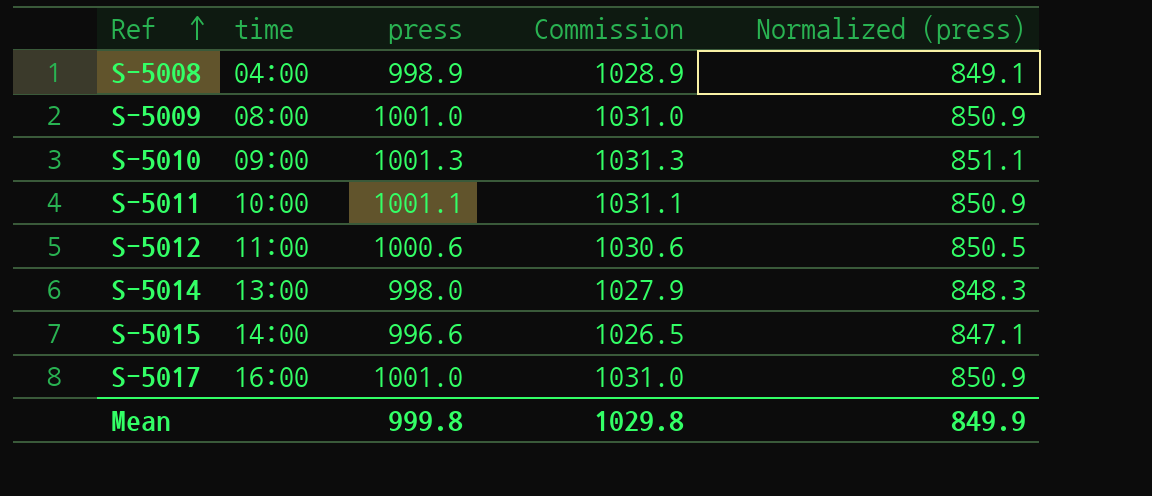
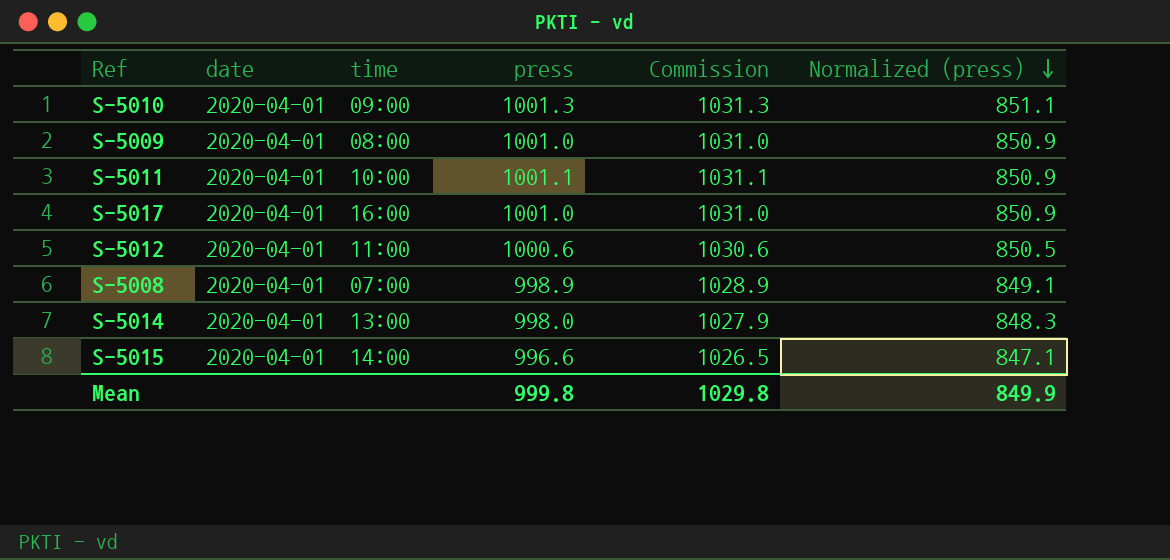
row order: Ref ascending -> Normalized (press) descending
column date | position: none -> 2
S-5008 | time: 04:00 -> 07:00

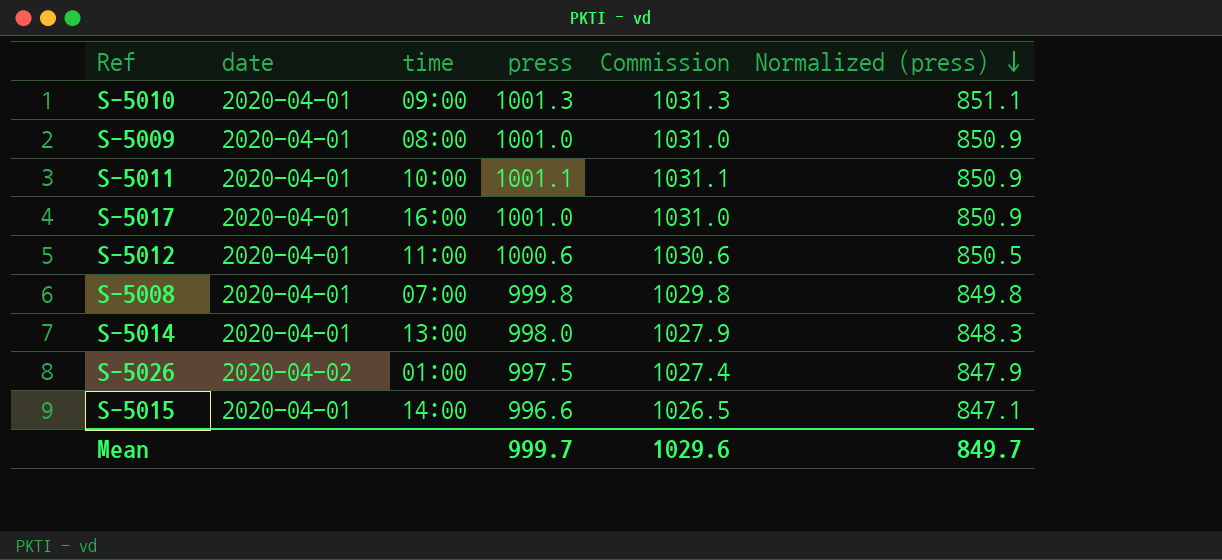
S-5008 | press: 998.9 -> 999.8
S-5008 | Commission: 1028.9 -> 1029.8
S-5008 | Normalized (press): 849.1 -> 849.8
row S-5026: none -> 2020-04-02 | 01:00 | 997.5 | 1027.4 | 847.9
Mean | press: 999.8 -> 999.7
Mean | Commission: 1029.8 -> 1029.6
Mean | Normalized (press): 849.9 -> 849.7

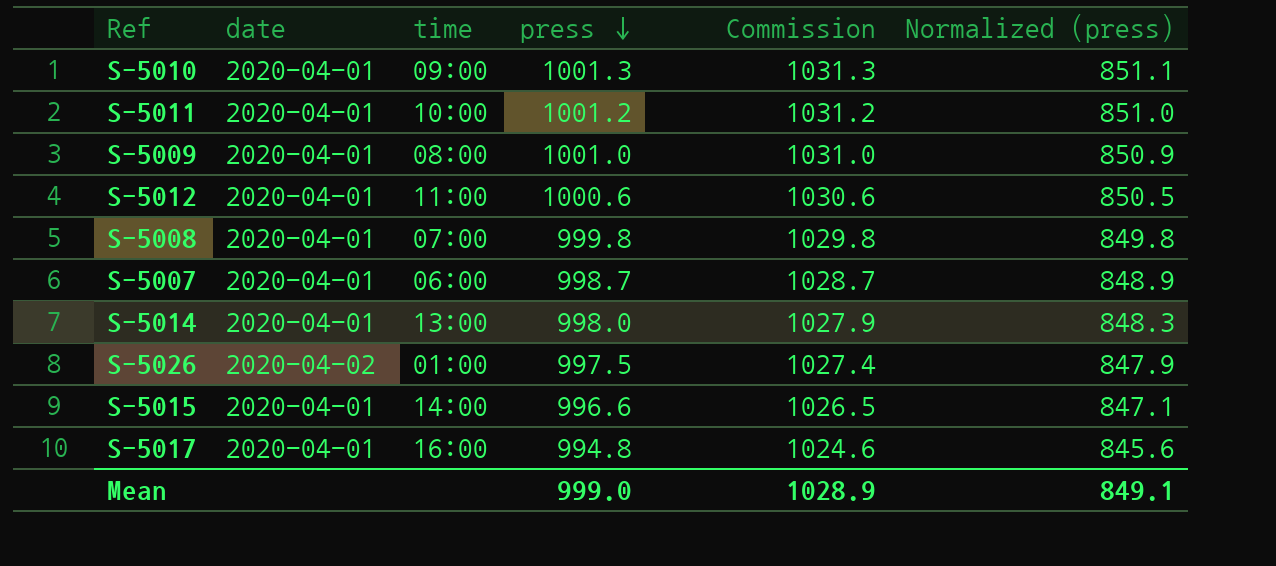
row order: Normalized (press) descending -> press descending
S-5011 | press: 1001.1 -> 1001.2
S-5011 | Commission: 1031.1 -> 1031.2
S-5011 | Normalized (press): 850.9 -> 851.0
row S-5007: none -> 2020-04-01 | 06:00 | 998.7 | 1028.7 | 848.9
S-5017 | press: 1001.0 -> 994.8
S-5017 | Commission: 1031.0 -> 1024.6
S-5017 | Normalized (press): 850.9 -> 845.6
Mean | press: 999.7 -> 999.0
Mean | Commission: 1029.6 -> 1028.9
Mean | Normalized (press): 849.7 -> 849.1

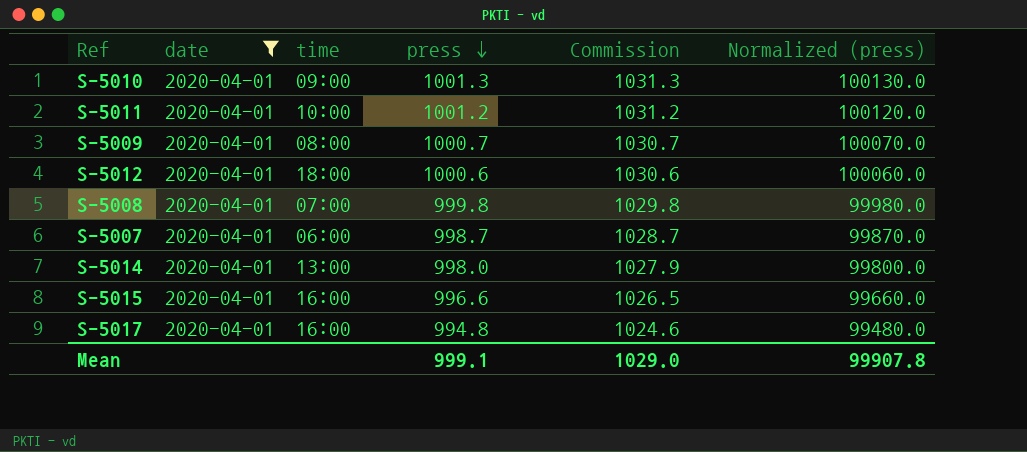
filter: none -> date = 2020-04-01
column Normalized (press) | formula: [press] * 0.85 -> [press] * 100
S-5009 | press: 1001.0 -> 1000.7
S-5009 | Commission: 1031.0 -> 1030.7
S-5012 | time: 11:00 -> 18:00
S-5015 | time: 14:00 -> 16:00
Mean | press: 999.0 -> 999.1
Mean | Commission: 1028.9 -> 1029.0
Mean | Normalized (press): 849.1 -> 99907.8

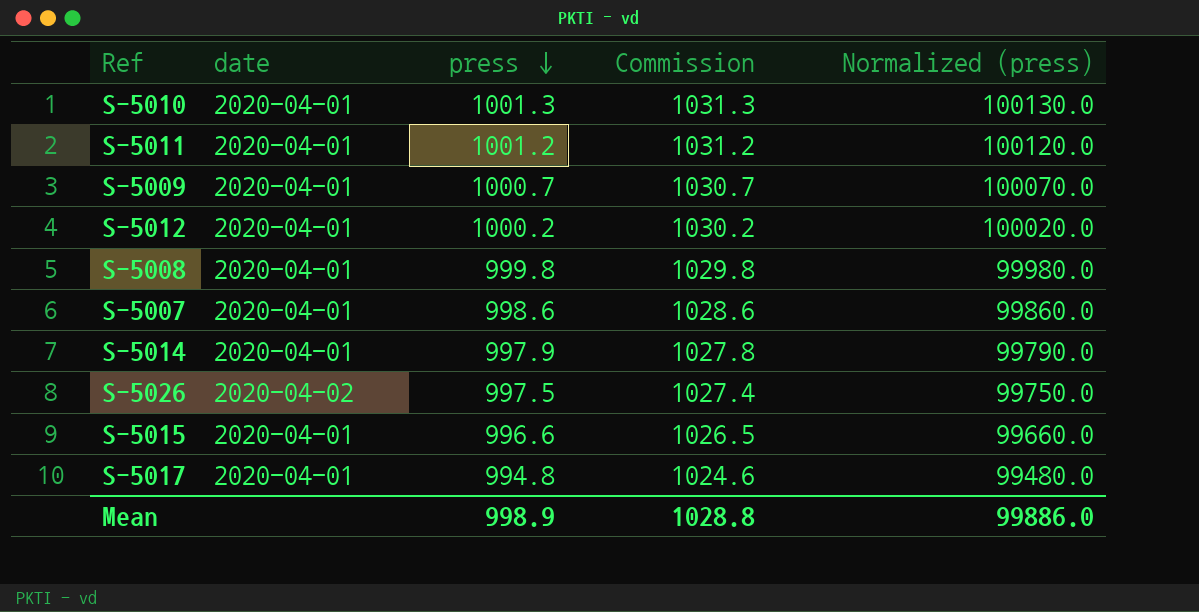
filter: date = 2020-04-01 -> none
column time | position: 3 -> none
S-5012 | press: 1000.6 -> 1000.2
S-5012 | Commission: 1030.6 -> 1030.2
S-5012 | Normalized (press): 100060.0 -> 100020.0
S-5007 | press: 998.7 -> 998.6
S-5007 | Commission: 1028.7 -> 1028.6
S-5007 | Normalized (press): 99870.0 -> 99860.0
S-5014 | press: 998.0 -> 997.9
S-5014 | Commission: 1027.9 -> 1027.8
S-5014 | Normalized (press): 99800.0 -> 99790.0
Mean | press: 999.1 -> 998.9
Mean | Commission: 1029.0 -> 1028.8
Mean | Normalized (press): 99907.8 -> 99886.0

